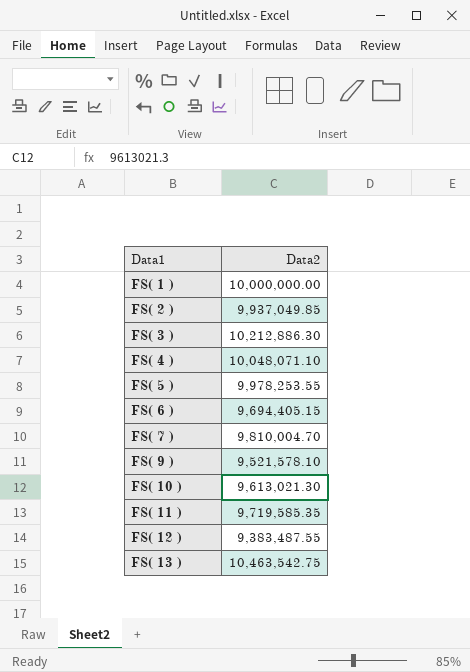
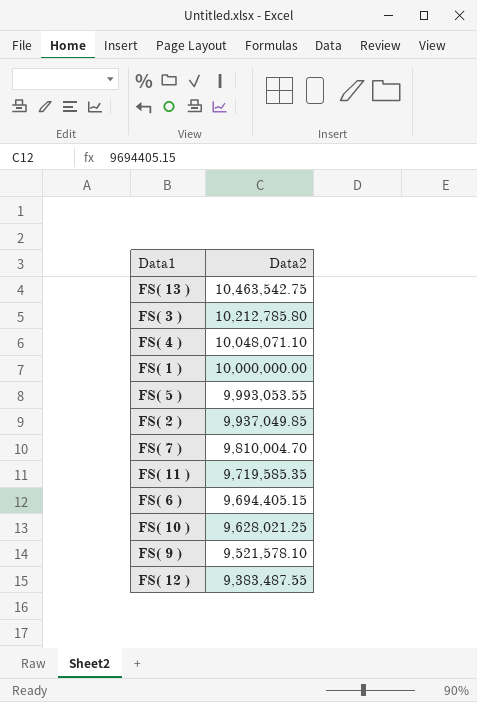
row order: Data1 ascending -> Data2 descending
FS( 3 ) | Data2: 10,212,886.30 -> 10,212,785.80
FS( 5 ) | Data2: 9,978,253.55 -> 9,993,053.55
FS( 10 ) | Data2: 9,613,021.30 -> 9,628,021.25

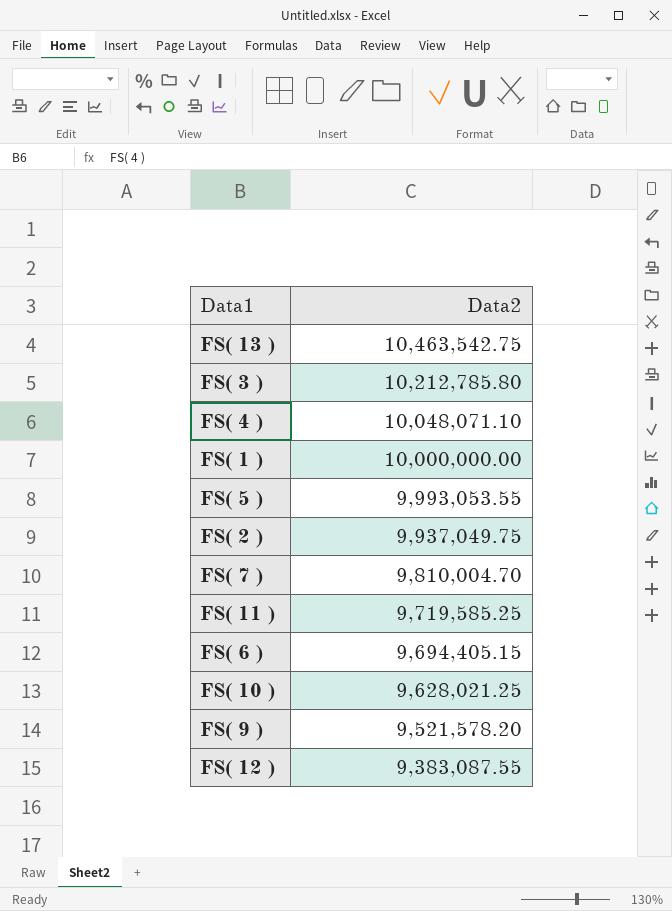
FS( 2 ) | Data2: 9,937,049.85 -> 9,937,049.75
FS( 11 ) | Data2: 9,719,585.35 -> 9,719,585.25
FS( 9 ) | Data2: 9,521,578.10 -> 9,521,578.20
FS( 12 ) | Data2: 9,383,487.55 -> 9,383,087.55

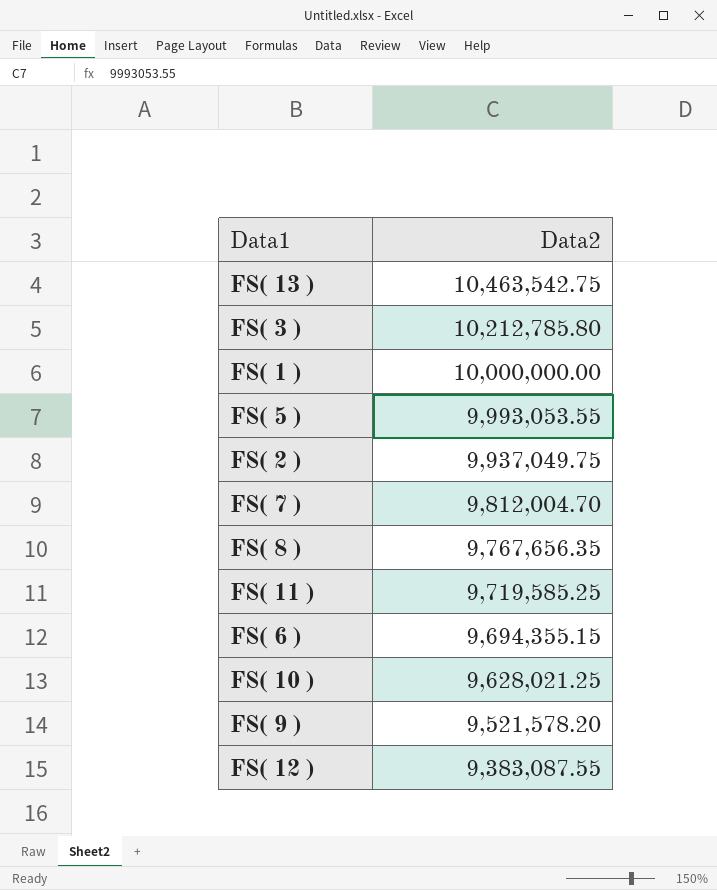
row FS( 4 ): 10,048,071.10 -> none
FS( 7 ) | Data2: 9,810,004.70 -> 9,812,004.70
row FS( 8 ): none -> 9,767,656.35
FS( 6 ) | Data2: 9,694,405.15 -> 9,694,355.15

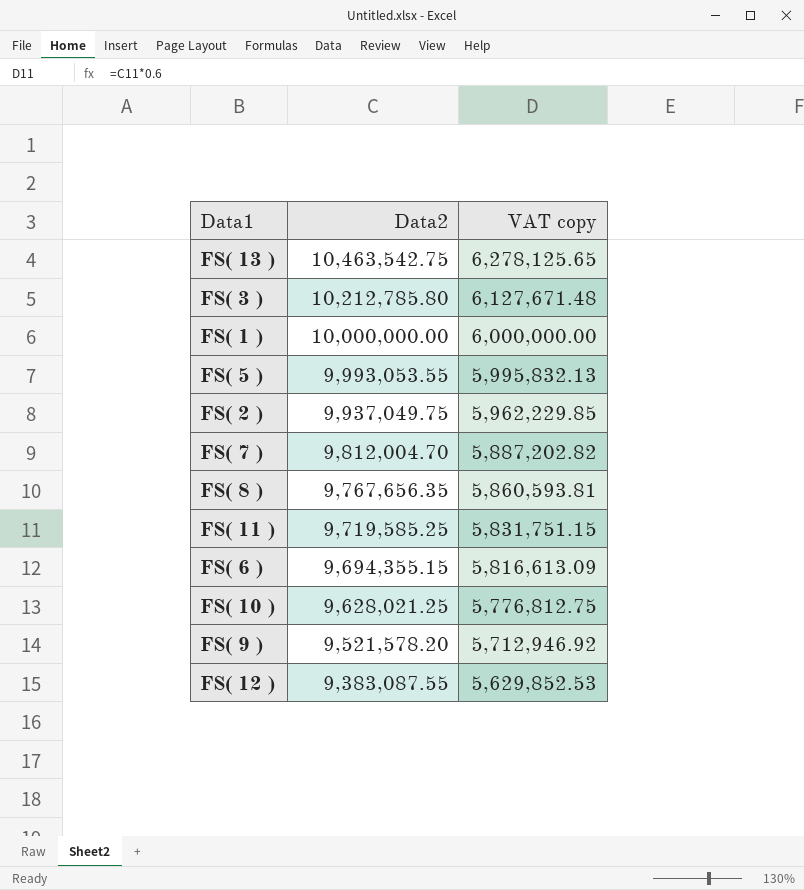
column VAT copy | formula: none -> [Data2] * 0.6

